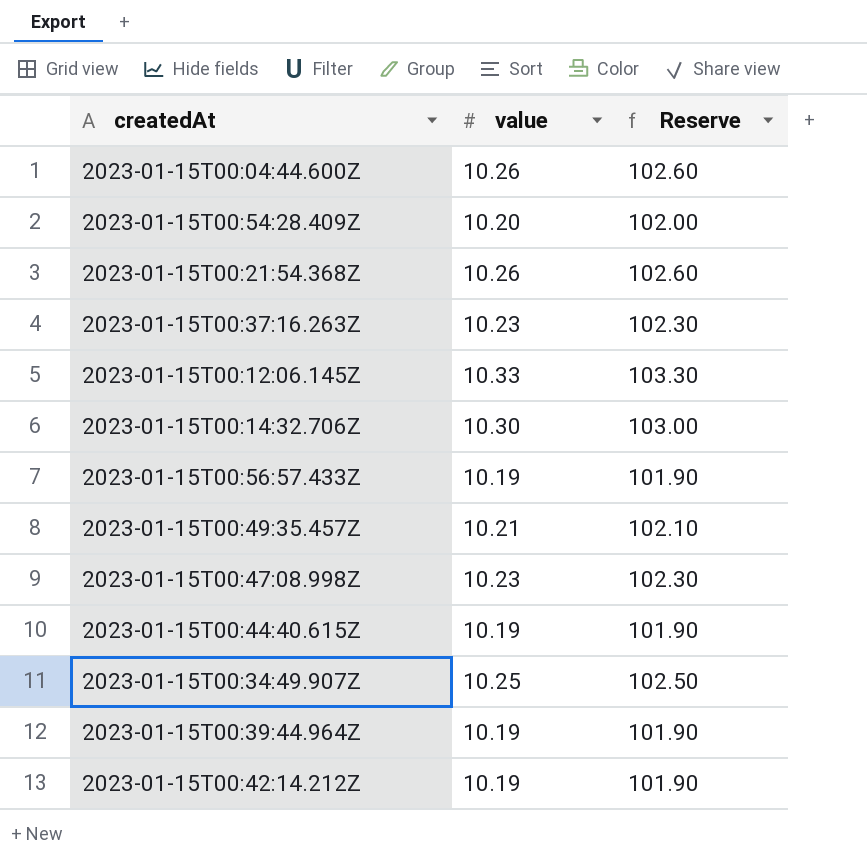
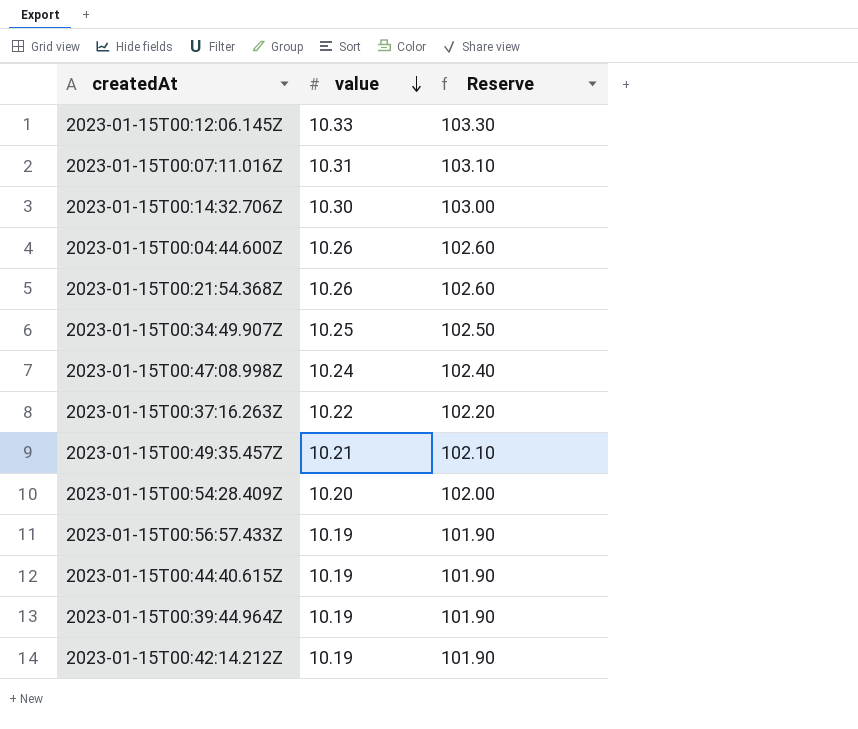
row order: none -> value descending
row 2023-01-15T00:07:11.016Z: none -> 10.31 | 103.10
2023-01-15T00:47:08.998Z | value: 10.23 -> 10.24
2023-01-15T00:47:08.998Z | Reserve: 102.30 -> 102.40
2023-01-15T00:37:16.263Z | value: 10.23 -> 10.22
2023-01-15T00:37:16.263Z | Reserve: 102.30 -> 102.20

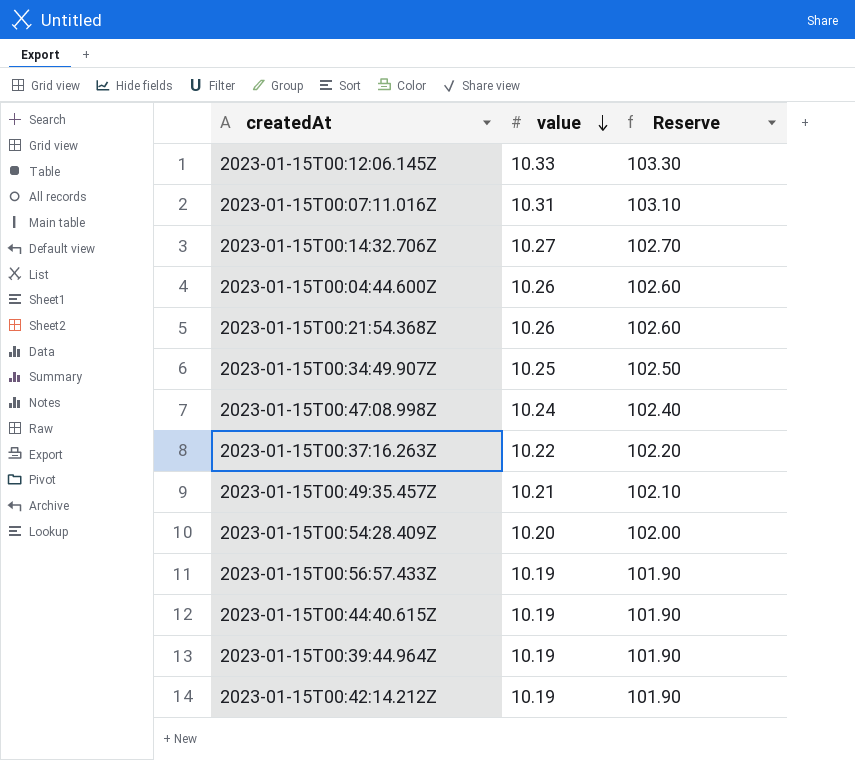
2023-01-15T00:14:32.706Z | value: 10.30 -> 10.27
2023-01-15T00:14:32.706Z | Reserve: 103.00 -> 102.70

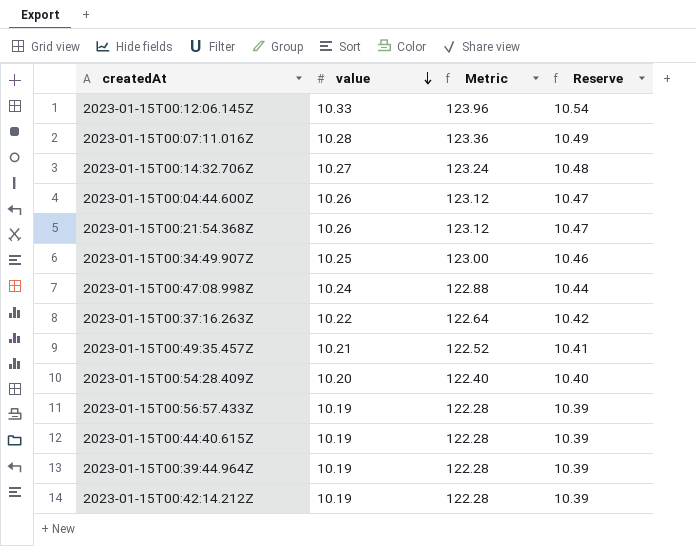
column Metric | formula: none -> [value] * 12
column Reserve | formula: [value] * 10 -> [value] * 1.02
2023-01-15T00:07:11.016Z | value: 10.31 -> 10.28

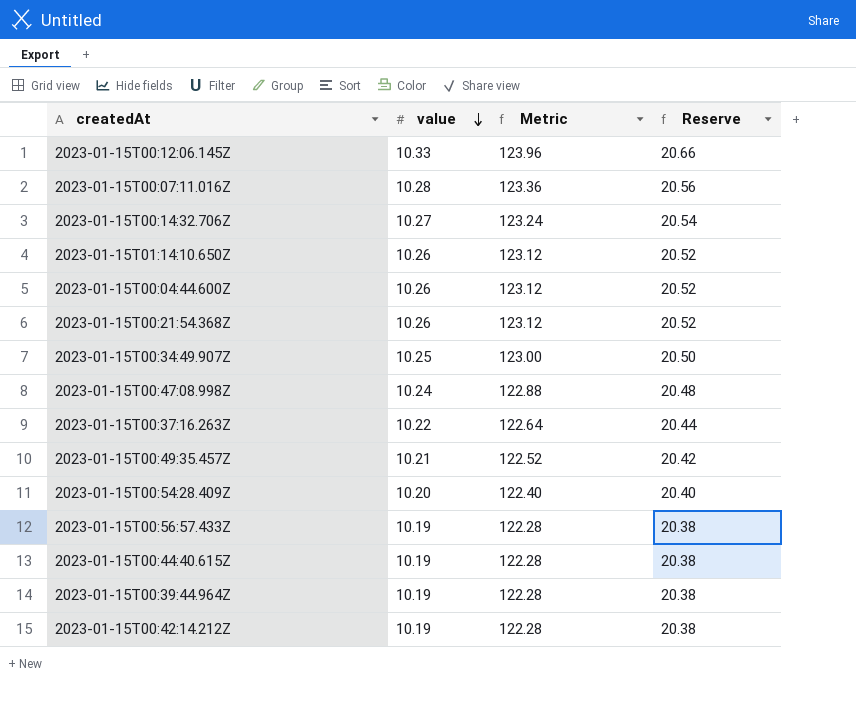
column Reserve | formula: [value] * 1.02 -> [value] * 2
row 2023-01-15T01:14:10.650Z: none -> 10.26 | 123.12 | 20.52

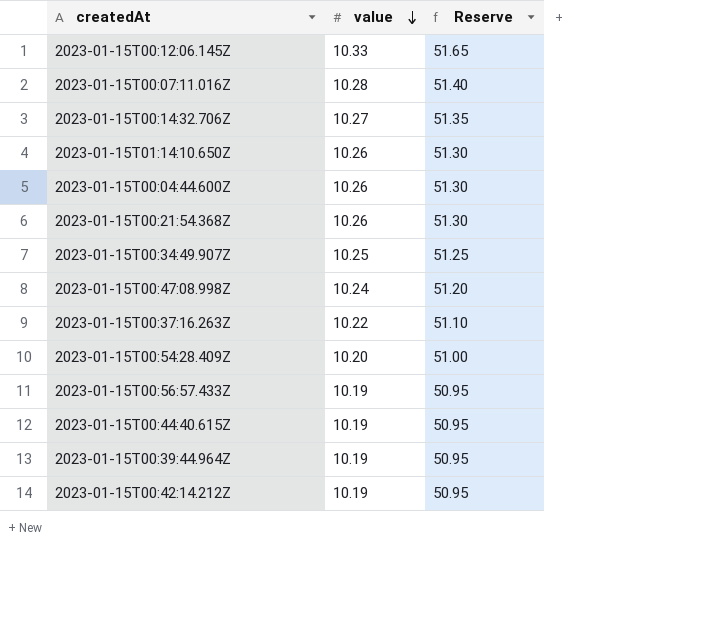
column Metric | formula: [value] * 12 -> none
column Reserve | formula: [value] * 2 -> [value] * 5
row 2023-01-15T00:49:35.457Z: 10.21 | 122.52 | 20.42 -> none

